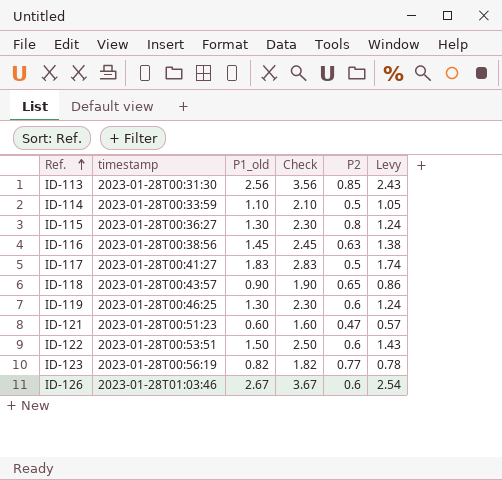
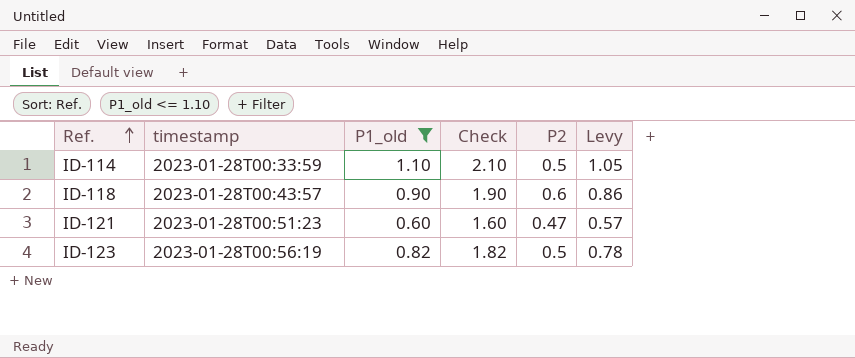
filter: none -> P1_old <= 1.10
ID-118 | P2: 0.65 -> 0.6
ID-123 | P2: 0.77 -> 0.5

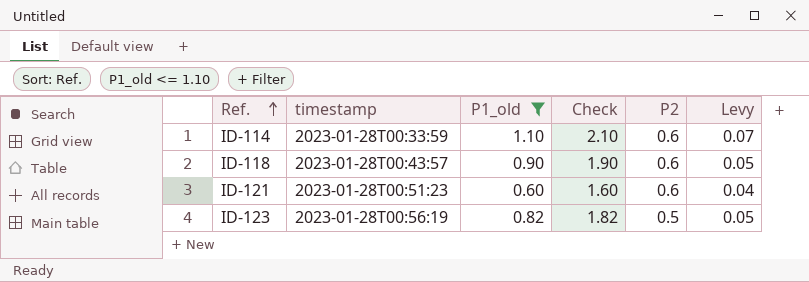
column Levy | formula: [P1_old] * 0.95 -> [P1_old] * 0.06
ID-114 | P2: 0.5 -> 0.6
ID-121 | P2: 0.47 -> 0.6

